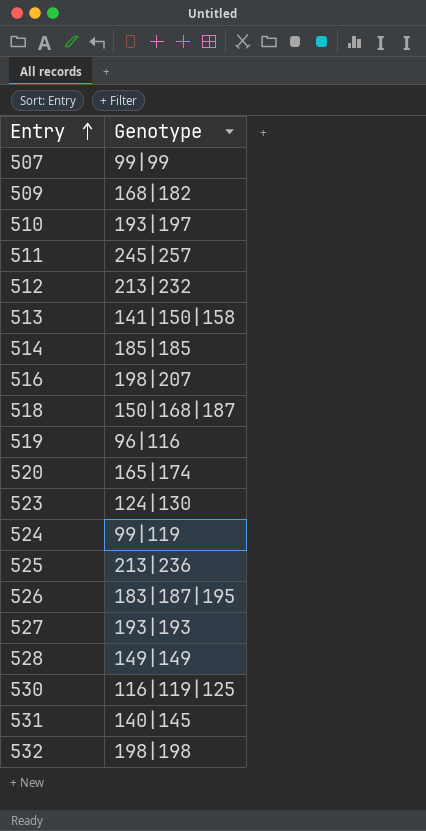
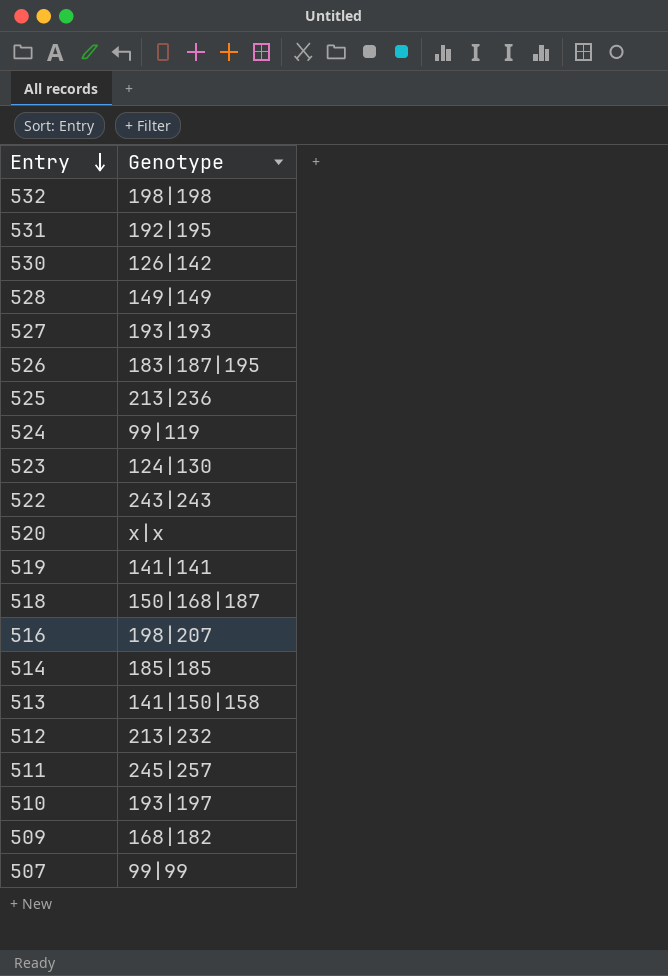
row order: Entry ascending -> Entry descending
531 | Genotype: 140|145 -> 192|195
530 | Genotype: 116|119|125 -> 126|142
row 522: none -> 243|243
520 | Genotype: 165|174 -> x|x
519 | Genotype: 96|116 -> 141|141

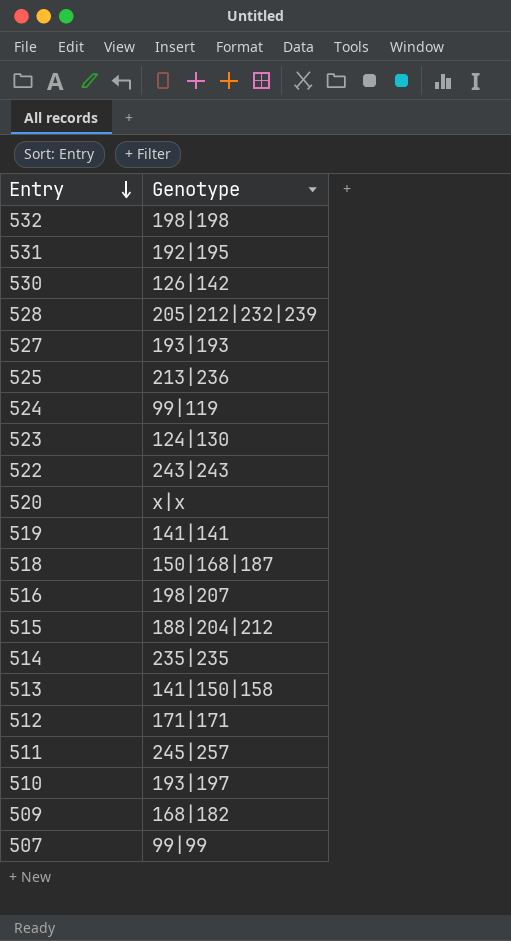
row 526: 183|187|195 -> none
528 | Genotype: 149|149 -> 205|212|232|239
row 515: none -> 188|204|212
514 | Genotype: 185|185 -> 235|235
512 | Genotype: 213|232 -> 171|171

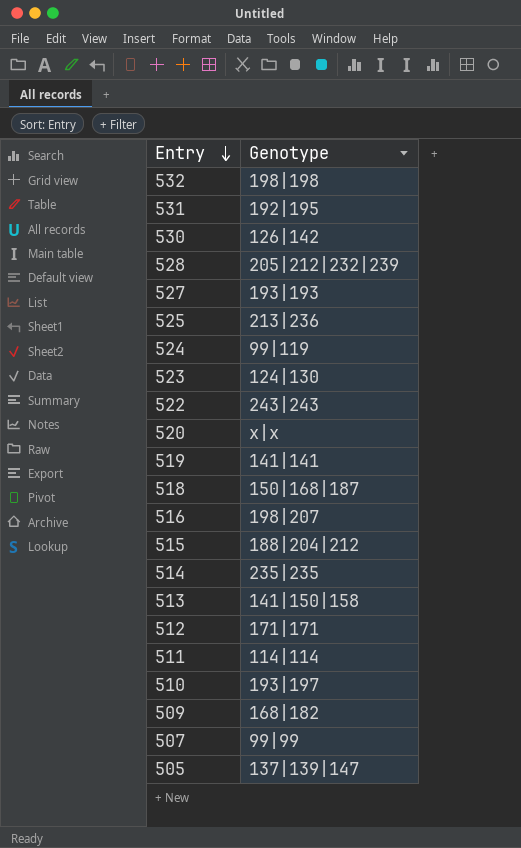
511 | Genotype: 245|257 -> 114|114
row 505: none -> 137|139|147

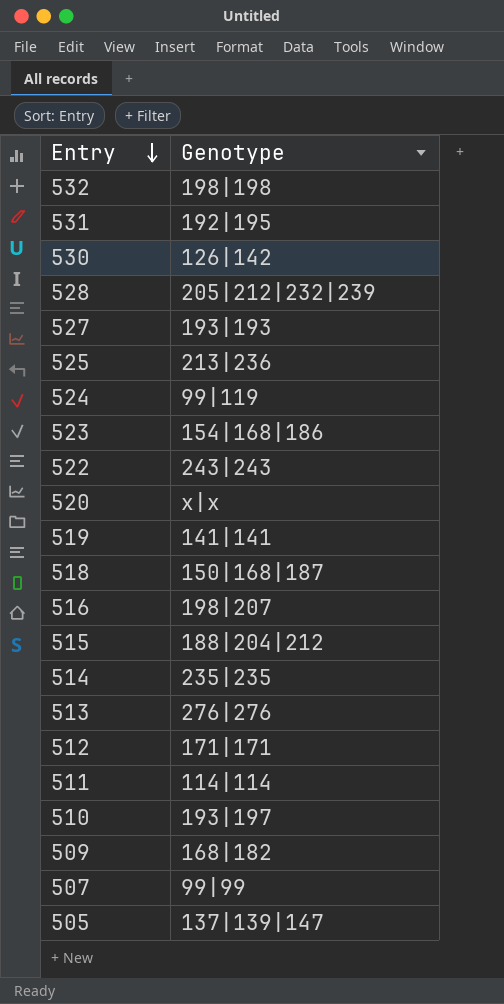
523 | Genotype: 124|130 -> 154|168|186
513 | Genotype: 141|150|158 -> 276|276

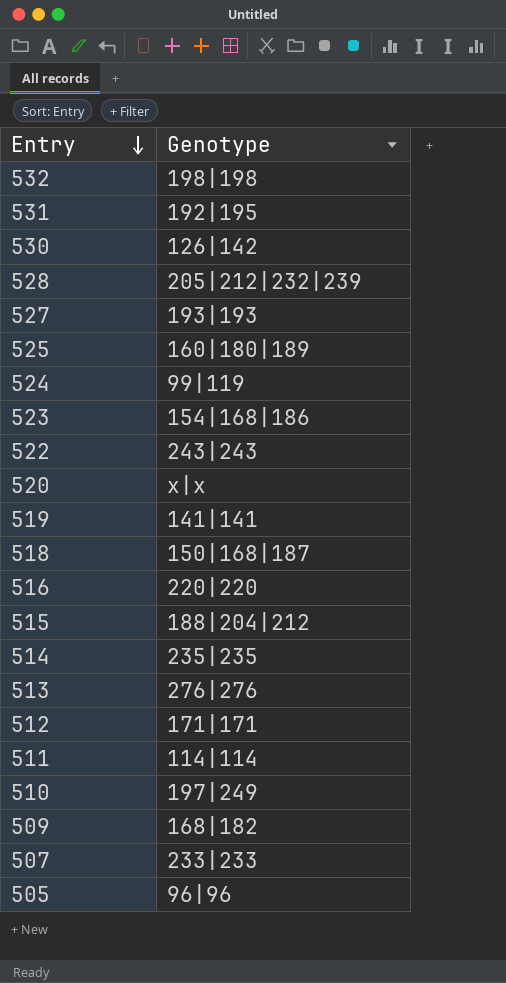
525 | Genotype: 213|236 -> 160|180|189
516 | Genotype: 198|207 -> 220|220
510 | Genotype: 193|197 -> 197|249
507 | Genotype: 99|99 -> 233|233
505 | Genotype: 137|139|147 -> 96|96

